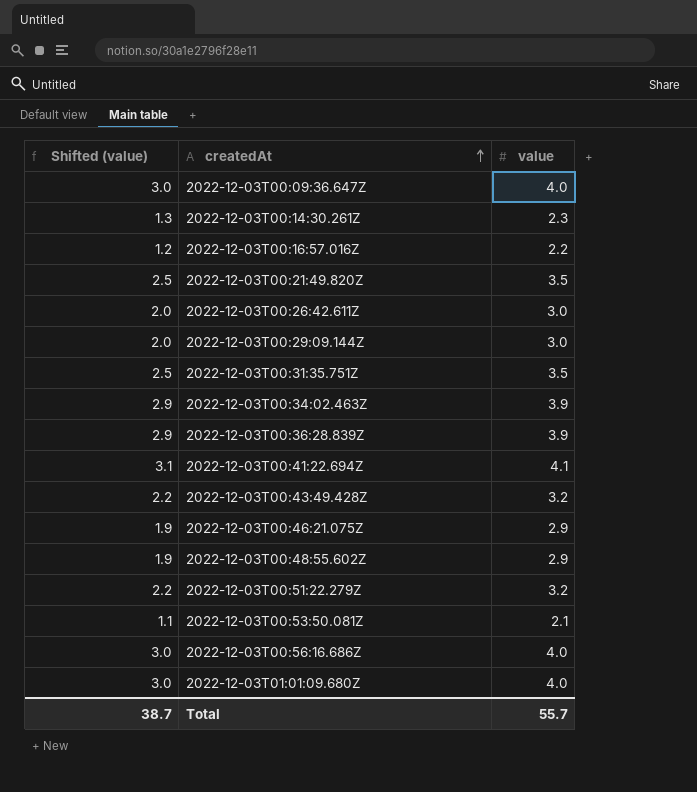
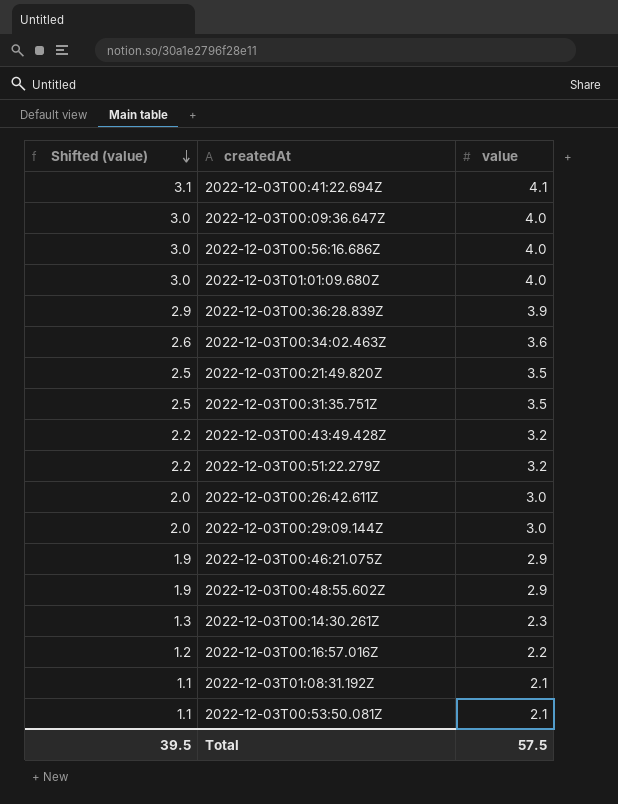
row order: createdAt ascending -> Shifted (value) descending
2022-12-03T00:34:02.463Z | Shifted (value): 2.9 -> 2.6
2022-12-03T00:34:02.463Z | value: 3.9 -> 3.6
row 2022-12-03T01:08:31.192Z: none -> 1.1 | 2.1
Total | Shifted (value): 38.7 -> 39.5
Total | value: 55.7 -> 57.5

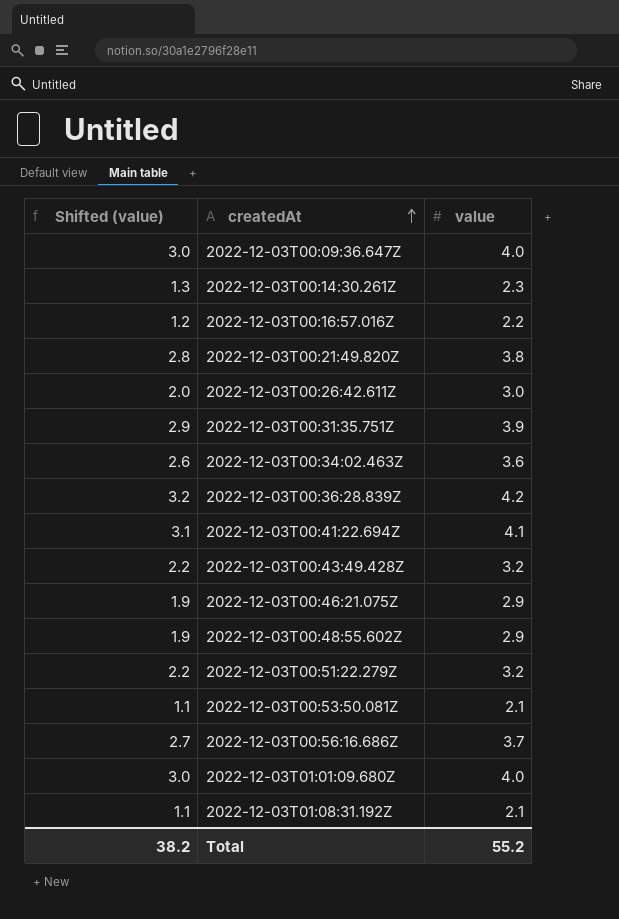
row order: Shifted (value) descending -> createdAt ascending
row 2022-12-03T00:29:09.144Z: 2.0 | 3.0 -> none
2022-12-03T00:21:49.820Z | Shifted (value): 2.5 -> 2.8
2022-12-03T00:21:49.820Z | value: 3.5 -> 3.8
2022-12-03T00:31:35.751Z | Shifted (value): 2.5 -> 2.9
2022-12-03T00:31:35.751Z | value: 3.5 -> 3.9
2022-12-03T00:36:28.839Z | Shifted (value): 2.9 -> 3.2
2022-12-03T00:36:28.839Z | value: 3.9 -> 4.2
2022-12-03T00:56:16.686Z | Shifted (value): 3.0 -> 2.7
2022-12-03T00:56:16.686Z | value: 4.0 -> 3.7
Total | Shifted (value): 39.5 -> 38.2
Total | value: 57.5 -> 55.2

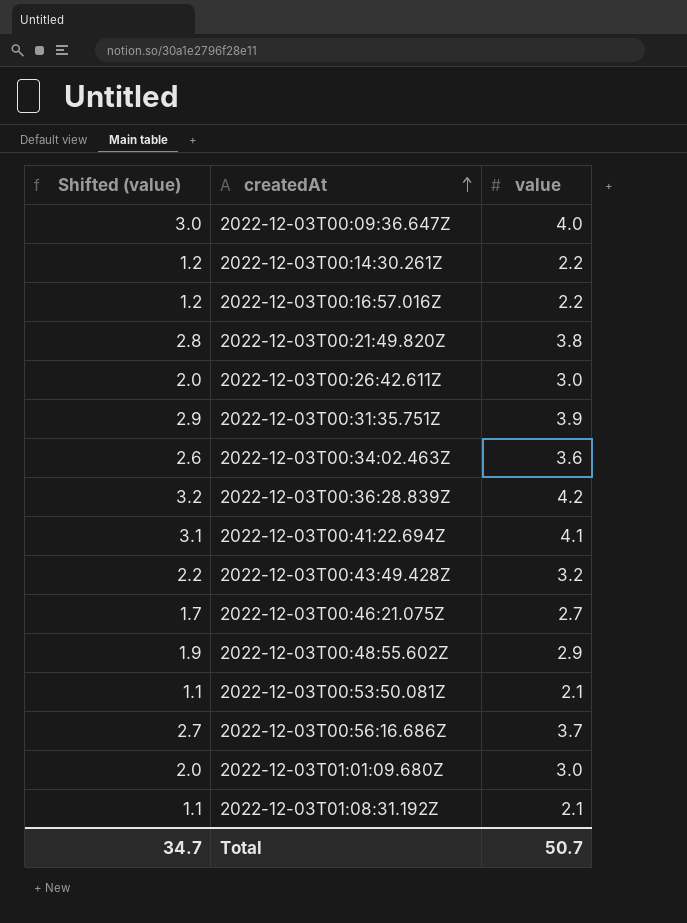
row 2022-12-03T00:51:22.279Z: 2.2 | 3.2 -> none
2022-12-03T00:14:30.261Z | Shifted (value): 1.3 -> 1.2
2022-12-03T00:14:30.261Z | value: 2.3 -> 2.2
2022-12-03T00:46:21.075Z | Shifted (value): 1.9 -> 1.7
2022-12-03T00:46:21.075Z | value: 2.9 -> 2.7
2022-12-03T01:01:09.680Z | Shifted (value): 3.0 -> 2.0
2022-12-03T01:01:09.680Z | value: 4.0 -> 3.0
Total | Shifted (value): 38.2 -> 34.7
Total | value: 55.2 -> 50.7

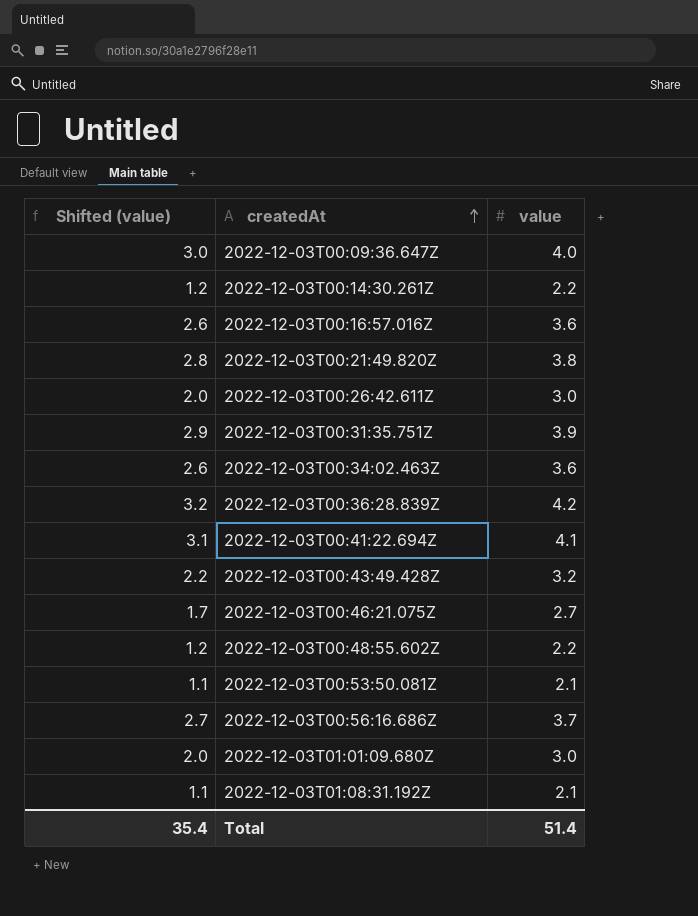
2022-12-03T00:16:57.016Z | Shifted (value): 1.2 -> 2.6
2022-12-03T00:16:57.016Z | value: 2.2 -> 3.6
2022-12-03T00:48:55.602Z | Shifted (value): 1.9 -> 1.2
2022-12-03T00:48:55.602Z | value: 2.9 -> 2.2
Total | Shifted (value): 34.7 -> 35.4
Total | value: 50.7 -> 51.4

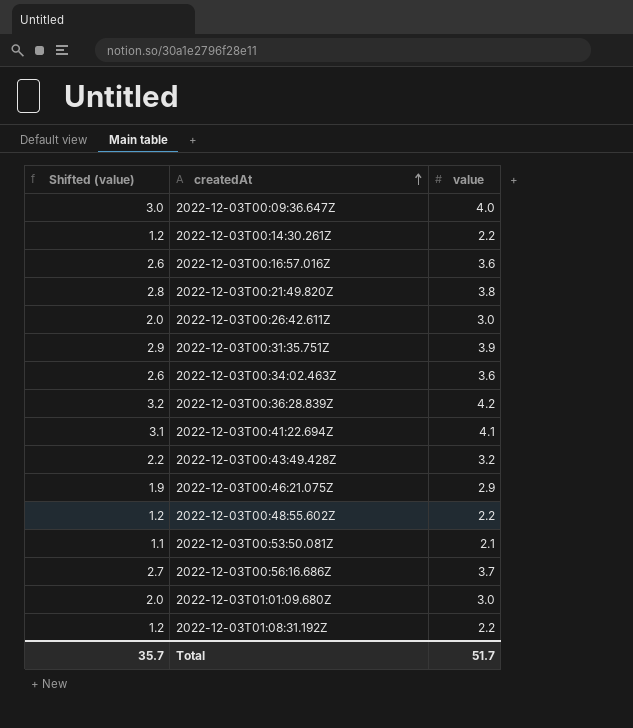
2022-12-03T00:46:21.075Z | Shifted (value): 1.7 -> 1.9
2022-12-03T00:46:21.075Z | value: 2.7 -> 2.9
2022-12-03T01:08:31.192Z | Shifted (value): 1.1 -> 1.2
2022-12-03T01:08:31.192Z | value: 2.1 -> 2.2
Total | Shifted (value): 35.4 -> 35.7
Total | value: 51.4 -> 51.7

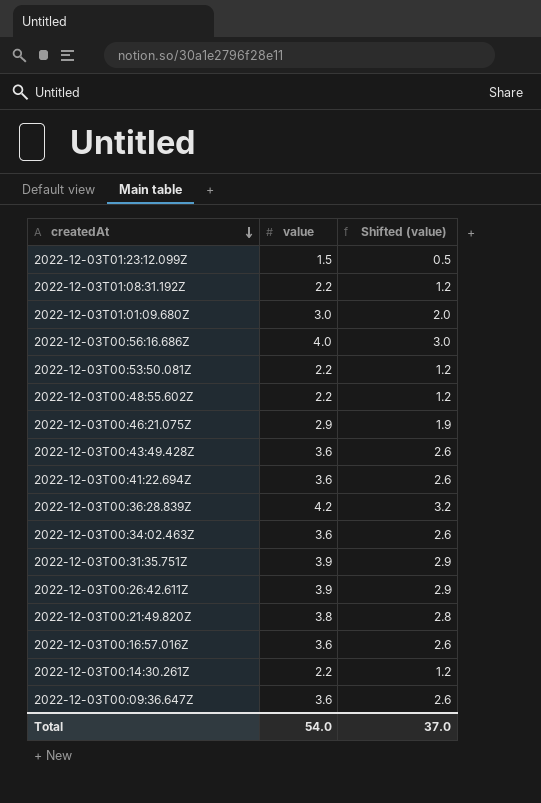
row order: createdAt ascending -> createdAt descending
column Shifted (value) | position: 1 -> 3
row 2022-12-03T01:23:12.099Z: none -> 1.5 | 0.5
2022-12-03T00:56:16.686Z | value: 3.7 -> 4.0
2022-12-03T00:56:16.686Z | Shifted (value): 2.7 -> 3.0
2022-12-03T00:53:50.081Z | value: 2.1 -> 2.2
2022-12-03T00:53:50.081Z | Shifted (value): 1.1 -> 1.2
2022-12-03T00:43:49.428Z | value: 3.2 -> 3.6
2022-12-03T00:43:49.428Z | Shifted (value): 2.2 -> 2.6
2022-12-03T00:41:22.694Z | value: 4.1 -> 3.6
2022-12-03T00:41:22.694Z | Shifted (value): 3.1 -> 2.6
2022-12-03T00:26:42.611Z | value: 3.0 -> 3.9
2022-12-03T00:26:42.611Z | Shifted (value): 2.0 -> 2.9
2022-12-03T00:09:36.647Z | value: 4.0 -> 3.6
2022-12-03T00:09:36.647Z | Shifted (value): 3.0 -> 2.6
Total | value: 51.7 -> 54.0
Total | Shifted (value): 35.7 -> 37.0

